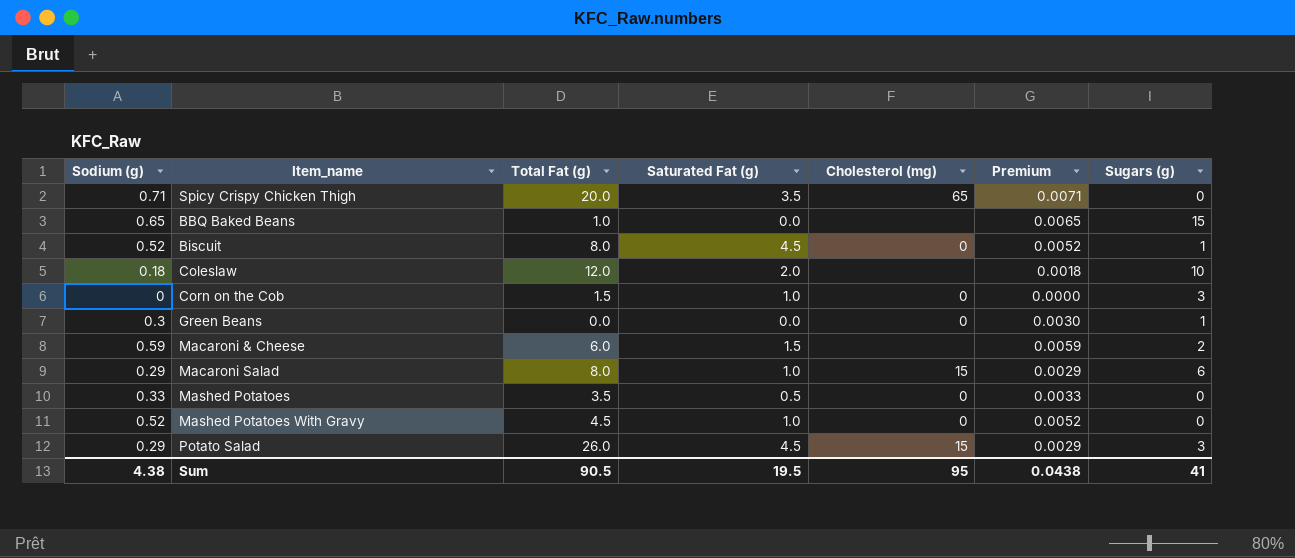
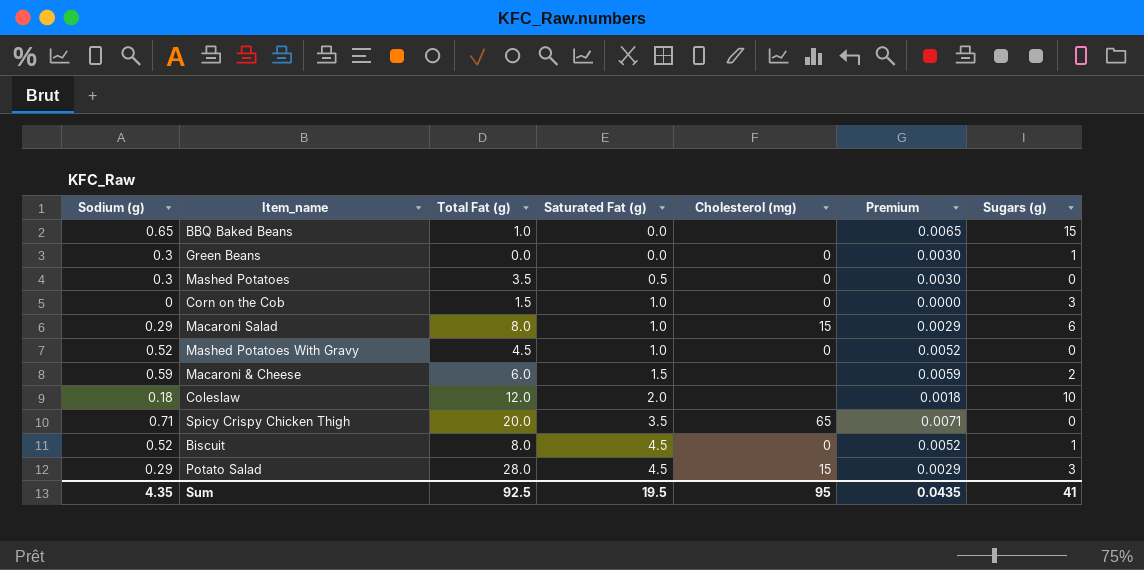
row order: none -> Saturated Fat (g) ascending
Mashed Potatoes | Sodium (g): 0.33 -> 0.3
Mashed Potatoes | Premium: 0.0033 -> 0.0030
Potato Salad | Total Fat (g): 26.0 -> 28.0
Sum | Sodium (g): 4.38 -> 4.35
Sum | Total Fat (g): 90.5 -> 92.5
Sum | Premium: 0.0438 -> 0.0435

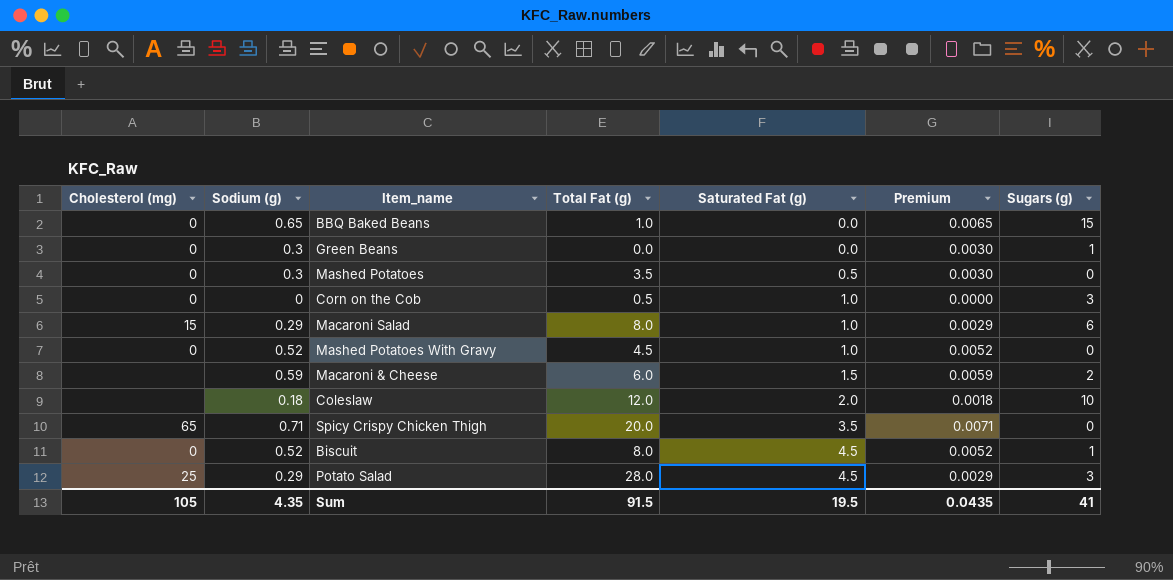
column Cholesterol (mg) | position: 5 -> 1
BBQ Baked Beans | Cholesterol (mg): none -> 0
Corn on the Cob | Total Fat (g): 1.5 -> 0.5
Potato Salad | Cholesterol (mg): 15 -> 25
Sum | Cholesterol (mg): 95 -> 105
Sum | Total Fat (g): 92.5 -> 91.5

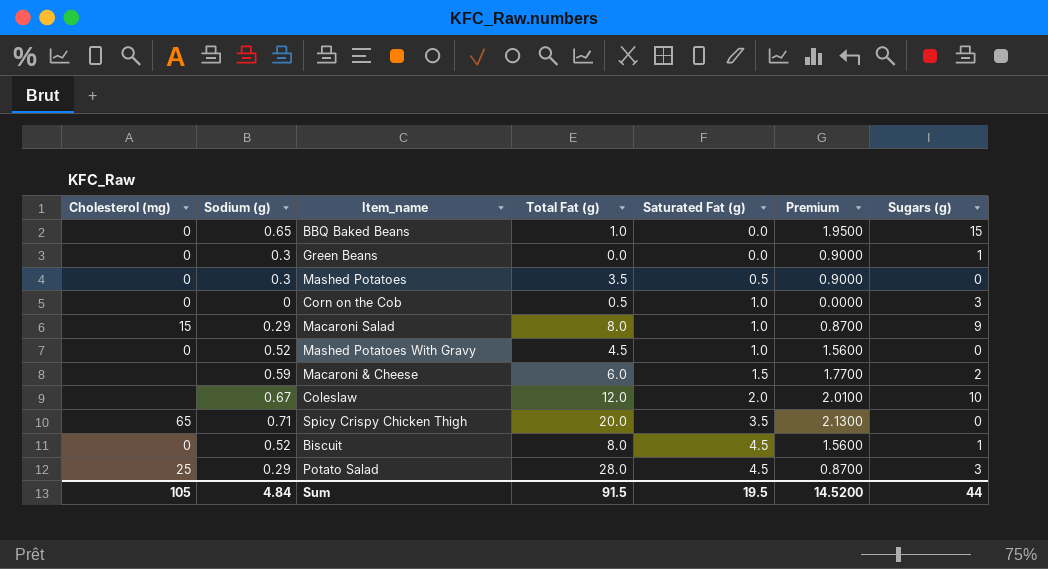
column Premium | formula: [Sodium (g)] * 0.01 -> [Sodium (g)] * 3
Macaroni Salad | Sugars (g): 6 -> 9
Coleslaw | Sodium (g): 0.18 -> 0.67
Sum | Sodium (g): 4.35 -> 4.84
Sum | Premium: 0.0435 -> 14.5200
Sum | Sugars (g): 41 -> 44

